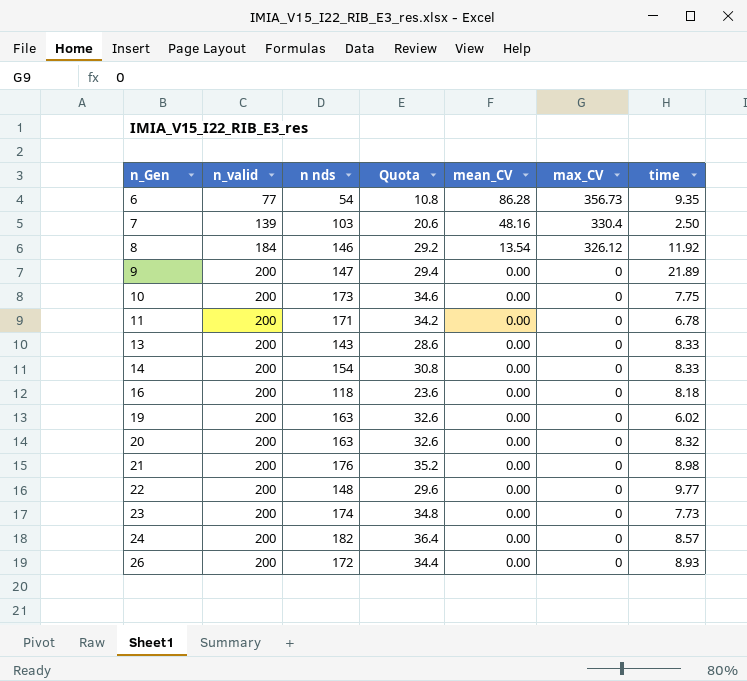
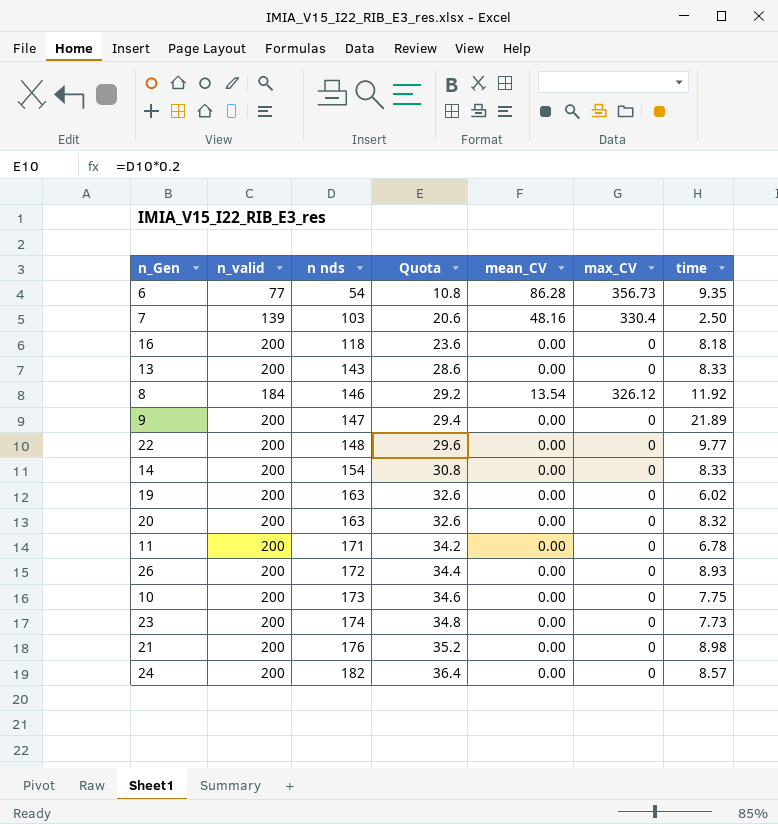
row order: n_Gen ascending -> n nds ascending

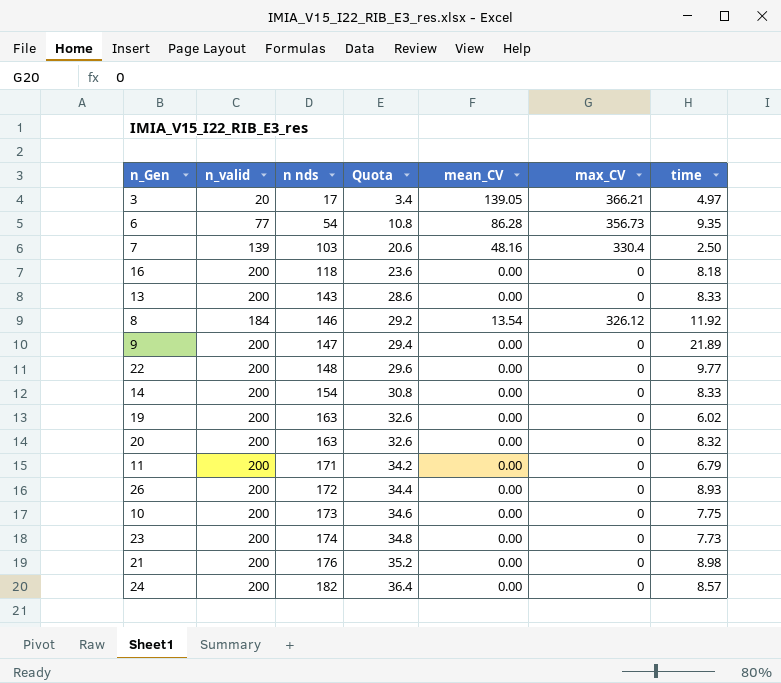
row 3: none -> 20 | 17 | 3.4 | 139.05 | 366.21 | 4.97
11 | time: 6.78 -> 6.79

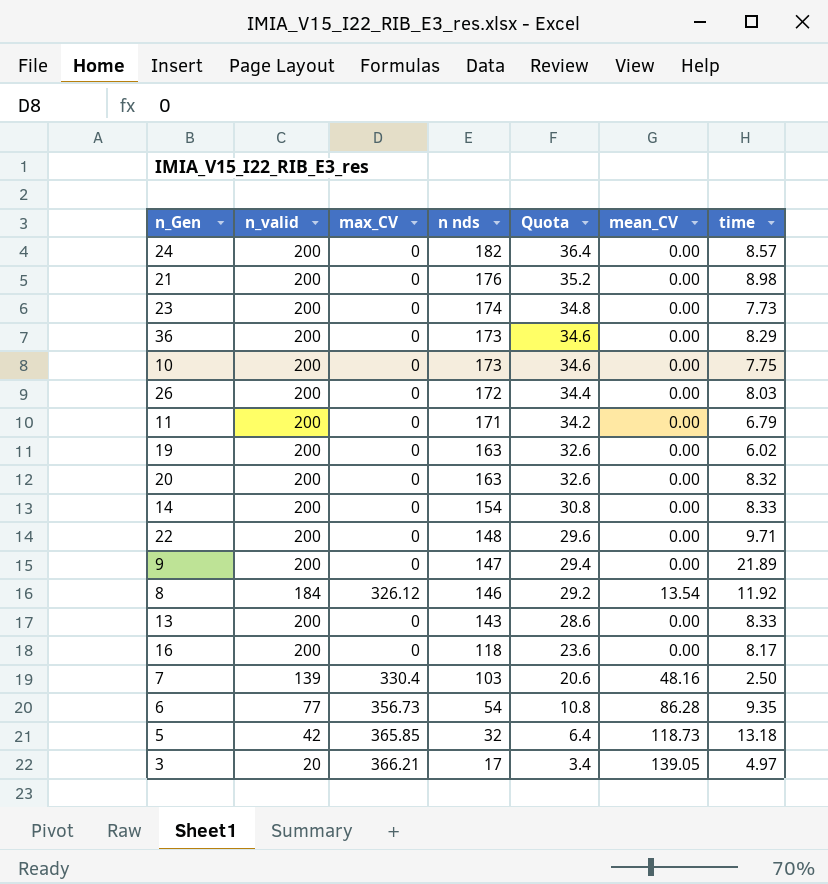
row order: n nds ascending -> n nds descending
column max_CV | position: 6 -> 3
row 36: none -> 200 | 0 | 173 | 34.6 | 0.00 | 8.29
26 | time: 8.93 -> 8.03
22 | time: 9.77 -> 9.71
16 | time: 8.18 -> 8.17
row 5: none -> 42 | 365.85 | 32 | 6.4 | 118.73 | 13.18

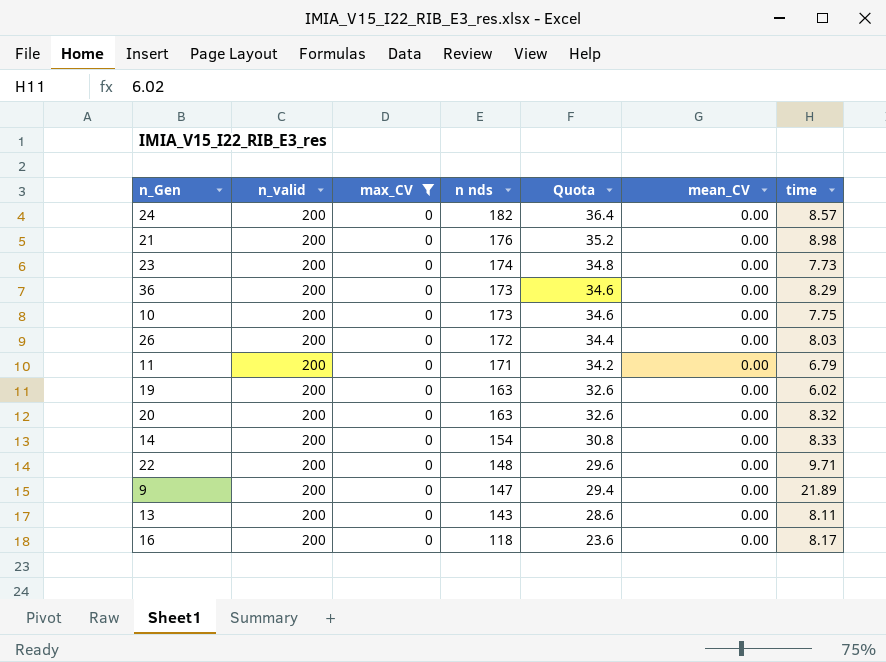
filter: none -> max_CV = 0
13 | time: 8.33 -> 8.11

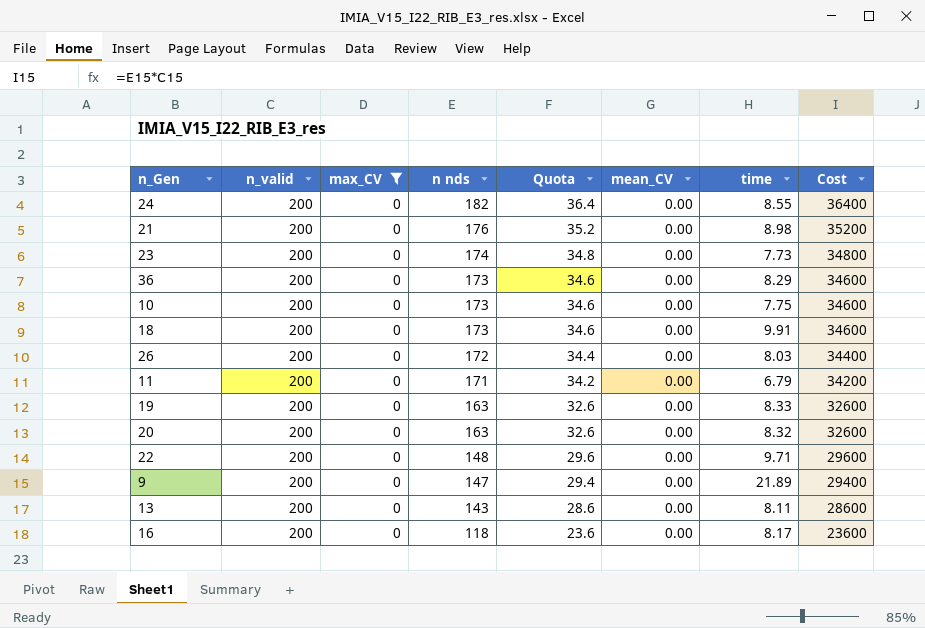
column Cost | formula: none -> [n_valid] * [n nds]
row 14: 200 | 0 | 154 | 30.8 | 0.00 | 8.33 -> none
24 | time: 8.57 -> 8.55
row 18: none -> 200 | 0 | 173 | 34.6 | 0.00 | 9.91 | 34600
19 | time: 6.02 -> 8.33

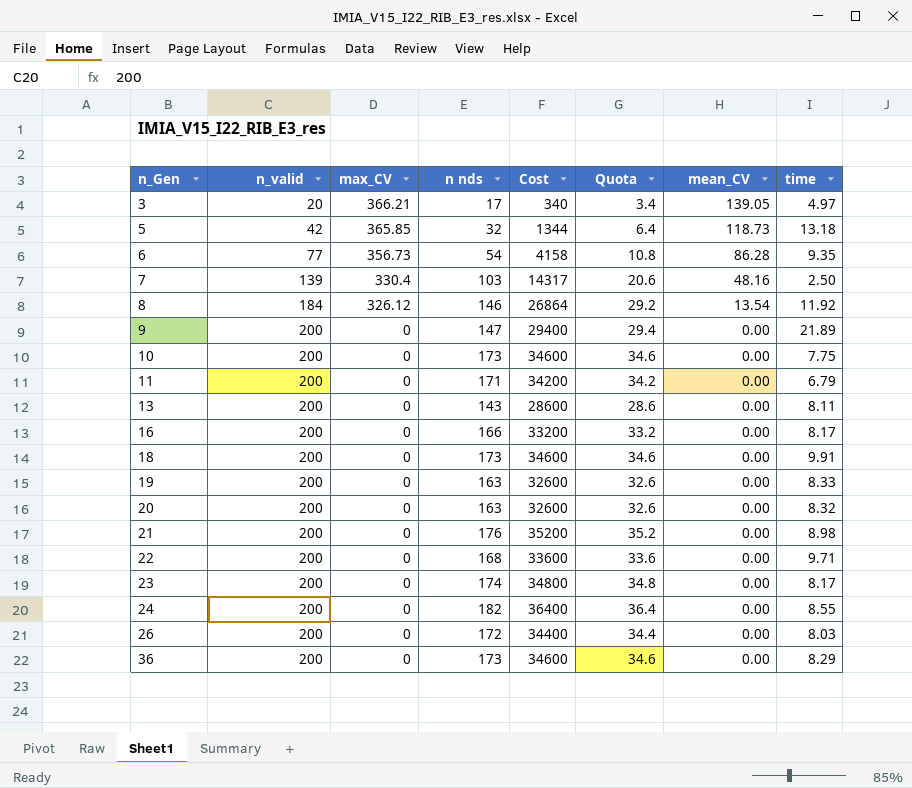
filter: max_CV = 0 -> none
row order: n nds descending -> n_Gen ascending
column Cost | position: 8 -> 5
16 | n nds: 118 -> 166
16 | Cost: 23600 -> 33200
16 | Quota: 23.6 -> 33.2
22 | n nds: 148 -> 168
22 | Cost: 29600 -> 33600
22 | Quota: 29.6 -> 33.6
23 | time: 7.73 -> 8.17

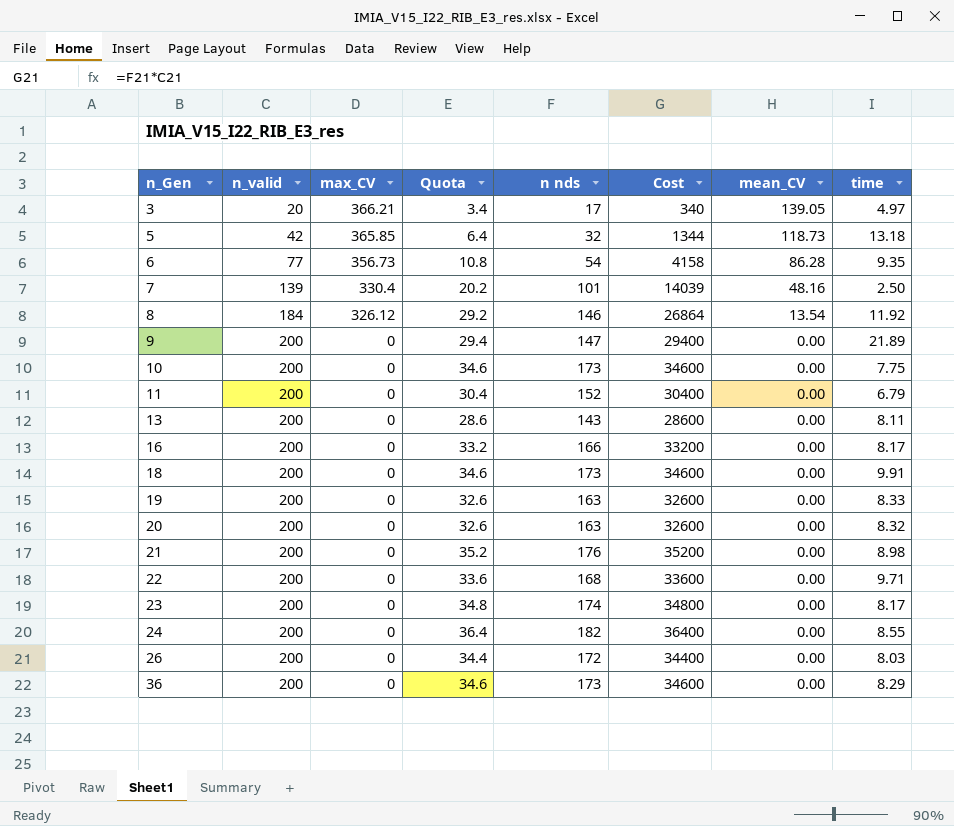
column Quota | position: 6 -> 4
7 | Quota: 20.6 -> 20.2
7 | n nds: 103 -> 101
7 | Cost: 14317 -> 14039
11 | Quota: 34.2 -> 30.4
11 | n nds: 171 -> 152
11 | Cost: 34200 -> 30400

